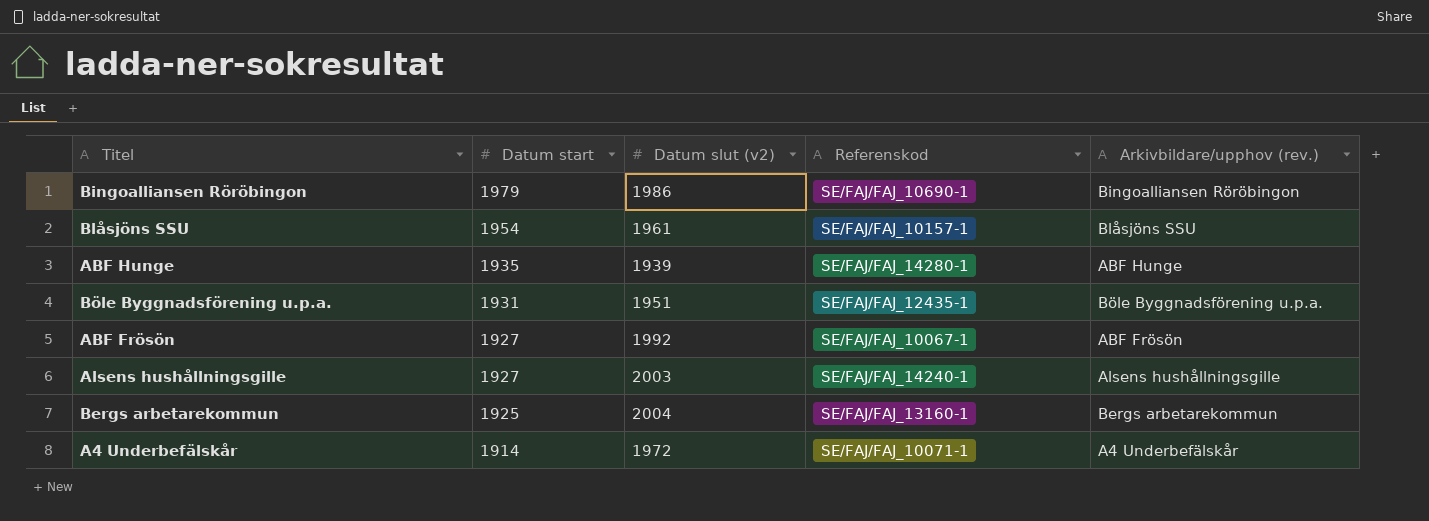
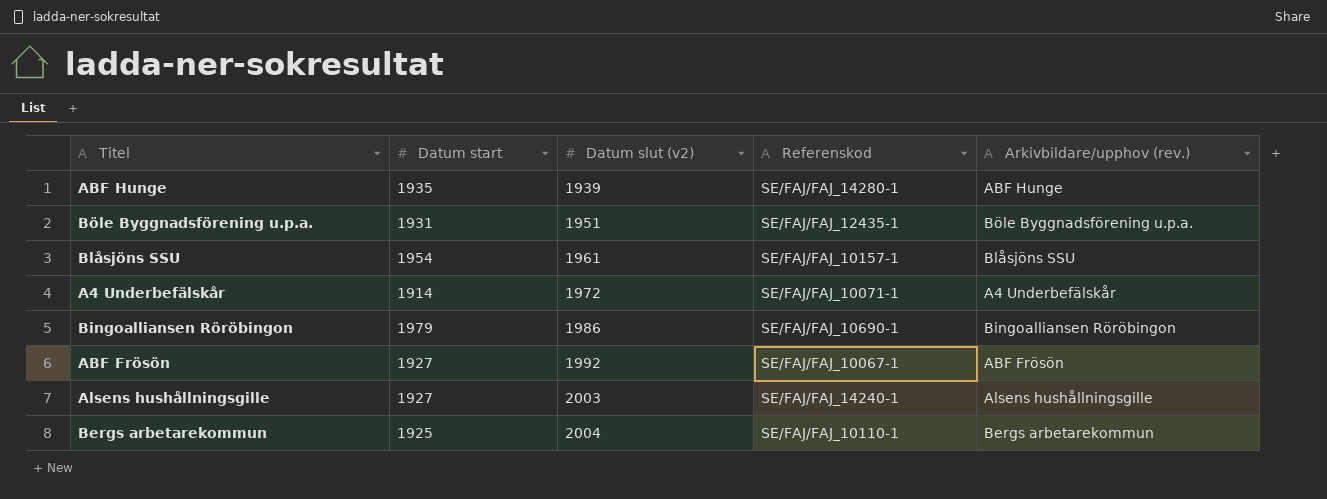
row order: Datum start descending -> Datum slut (v2) ascending
Bergs arbetarekommun | Referenskod: SE/FAJ/FAJ_13160-1 -> SE/FAJ/FAJ_10110-1

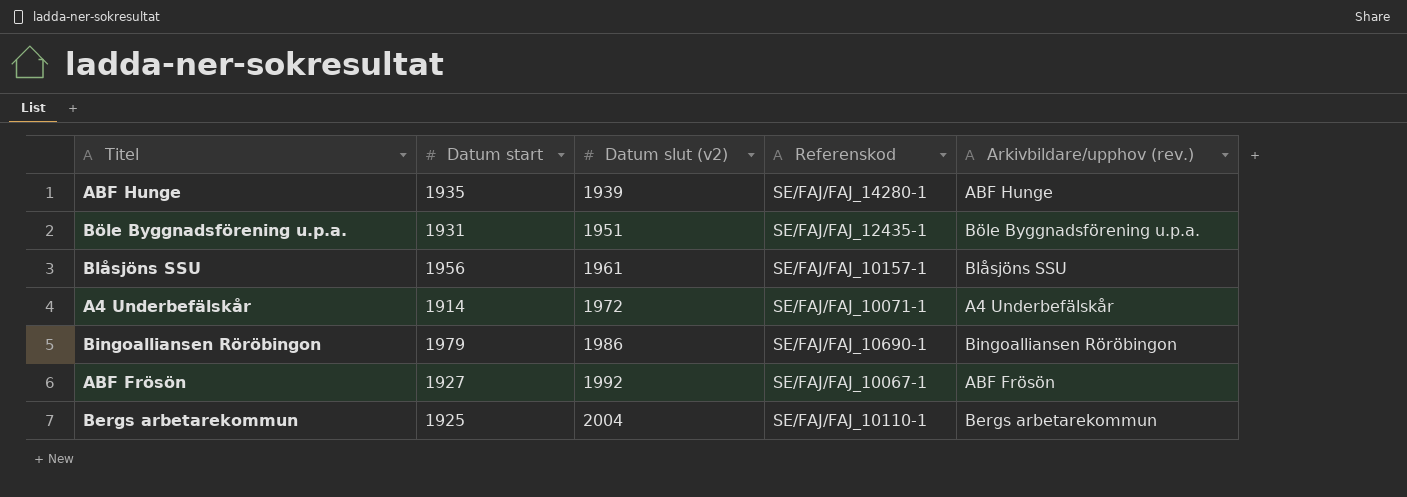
row Alsens hushållningsgille: 1927 | 2003 | SE/FAJ/FAJ_14240-1 | Alsens hushållningsgille -> none
Blåsjöns SSU | Datum start: 1954 -> 1956

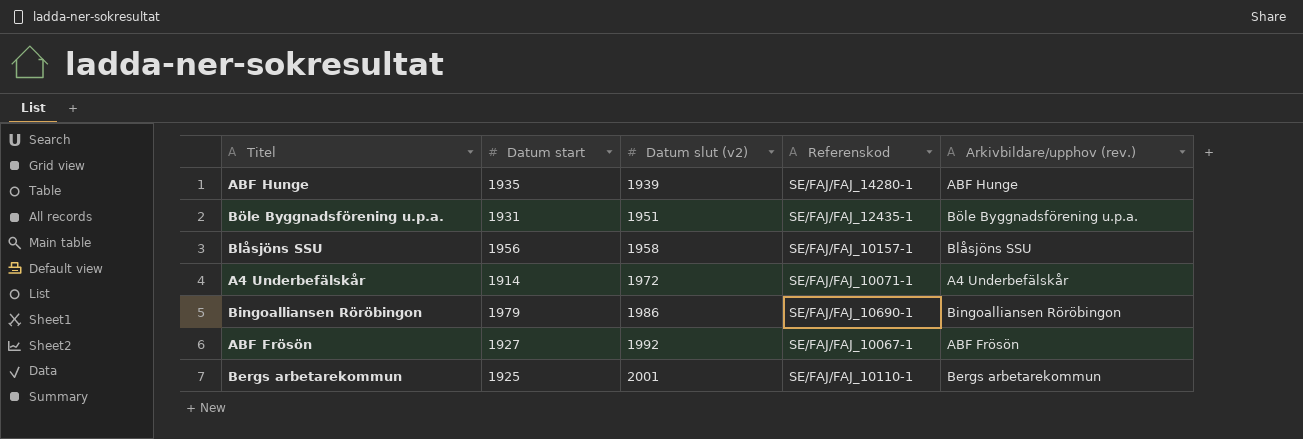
Blåsjöns SSU | Datum slut (v2): 1961 -> 1958
Bergs arbetarekommun | Datum slut (v2): 2004 -> 2001

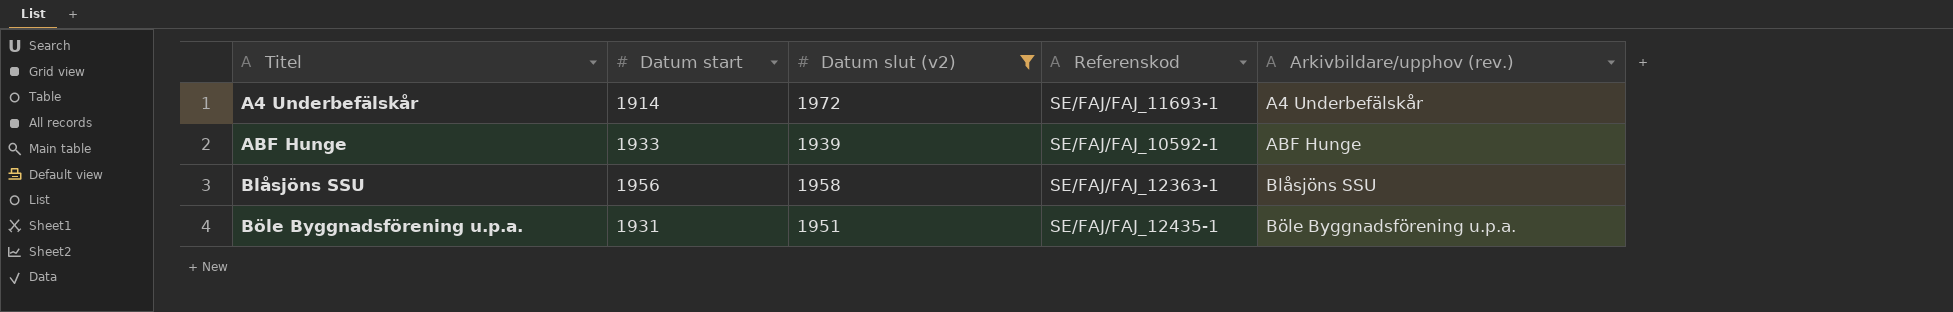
filter: none -> Datum slut (v2) <= 1972
row order: Datum slut (v2) ascending -> Titel ascending
A4 Underbefälskår | Referenskod: SE/FAJ/FAJ_10071-1 -> SE/FAJ/FAJ_11693-1
ABF Hunge | Datum start: 1935 -> 1933
ABF Hunge | Referenskod: SE/FAJ/FAJ_14280-1 -> SE/FAJ/FAJ_10592-1
Blåsjöns SSU | Referenskod: SE/FAJ/FAJ_10157-1 -> SE/FAJ/FAJ_12363-1

